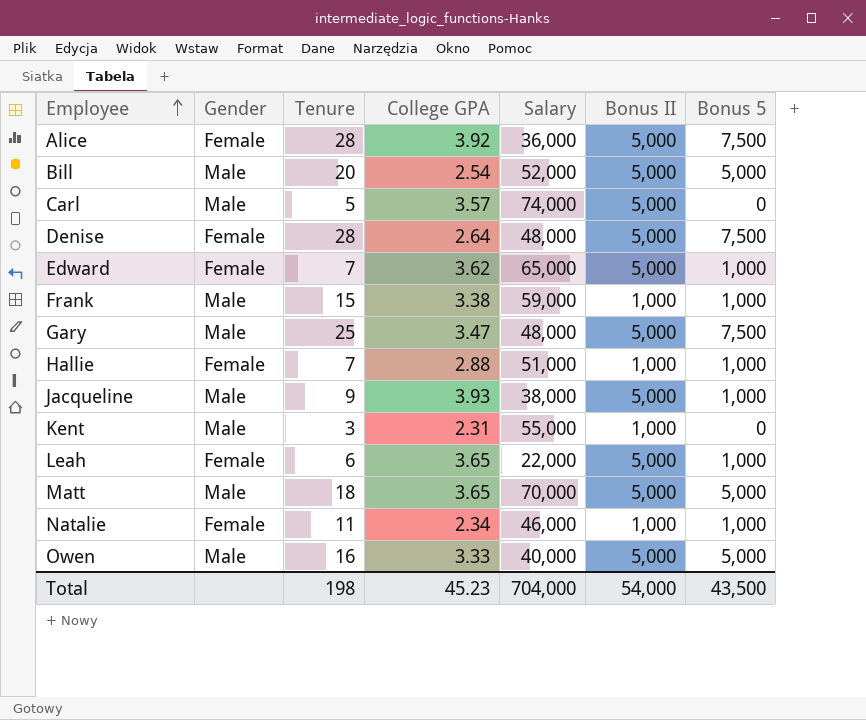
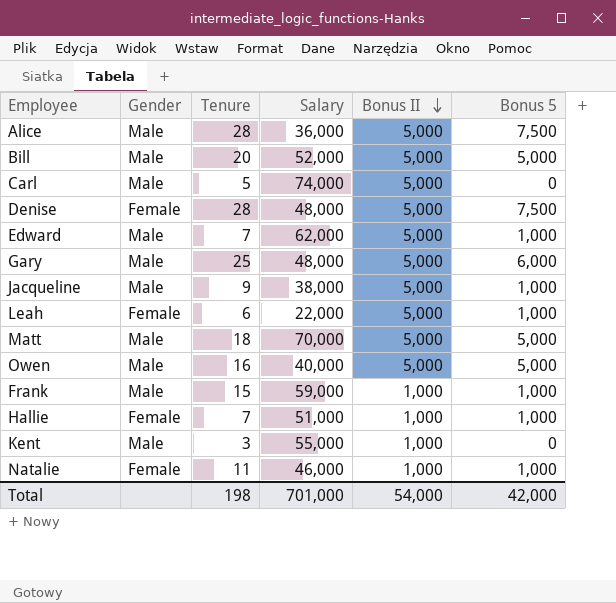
row order: Employee ascending -> Bonus II descending
column College GPA | position: 4 -> none
Alice | Gender: Female -> Male
Edward | Gender: Female -> Male
Edward | Salary: 65,000 -> 62,000
Gary | Bonus 5: 7,500 -> 6,000
Total | Salary: 704,000 -> 701,000
Total | Bonus 5: 43,500 -> 42,000

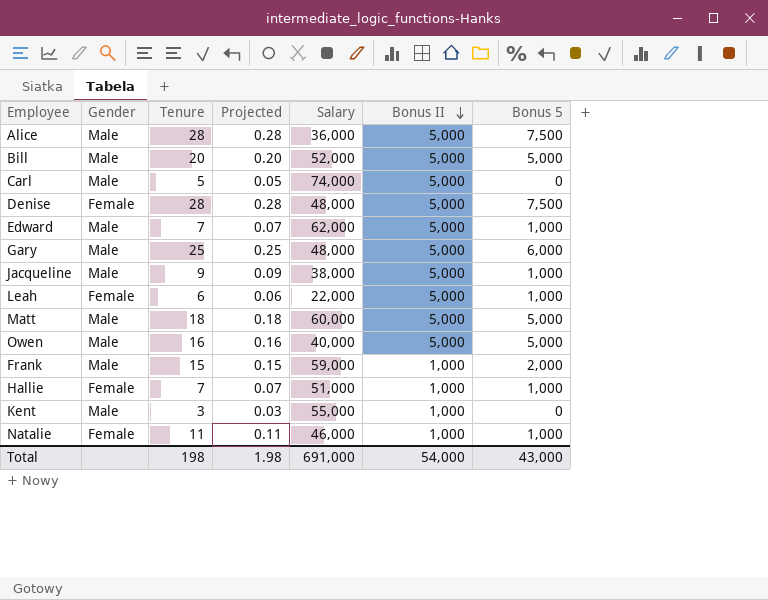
column Projected | formula: none -> [Tenure] * 0.01
Matt | Salary: 70,000 -> 60,000
Frank | Bonus 5: 1,000 -> 2,000
Total | Salary: 701,000 -> 691,000
Total | Bonus 5: 42,000 -> 43,000

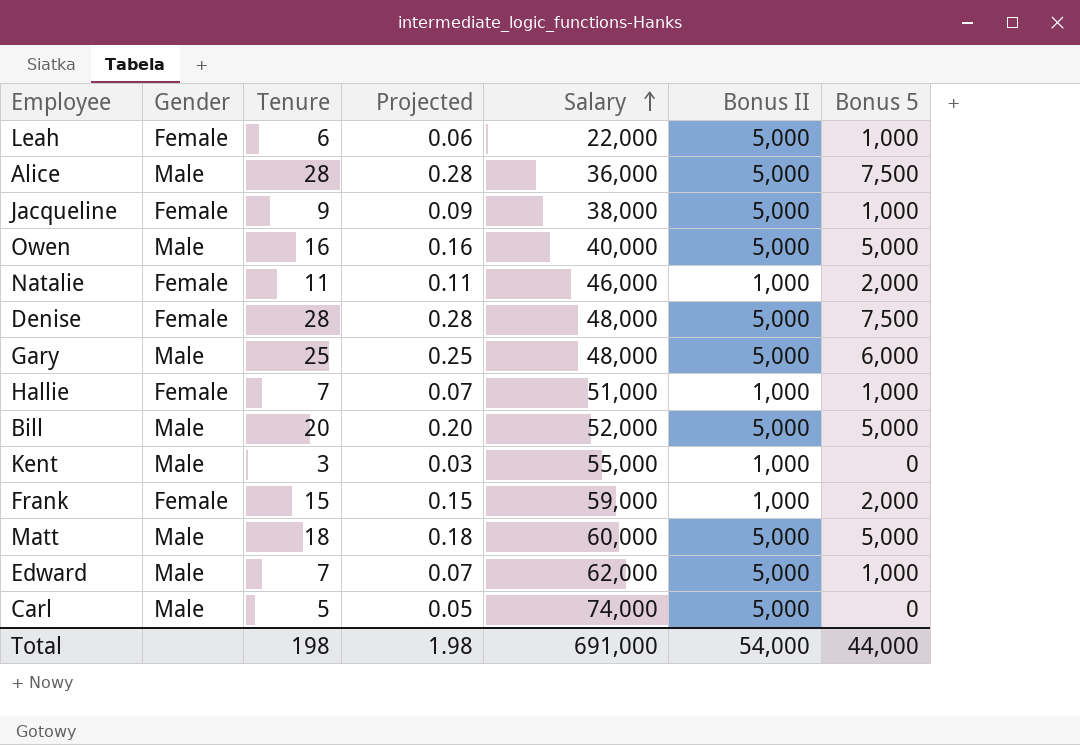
row order: Bonus II descending -> Salary ascending
Jacqueline | Gender: Male -> Female
Natalie | Bonus 5: 1,000 -> 2,000
Frank | Gender: Male -> Female
Total | Bonus 5: 43,000 -> 44,000

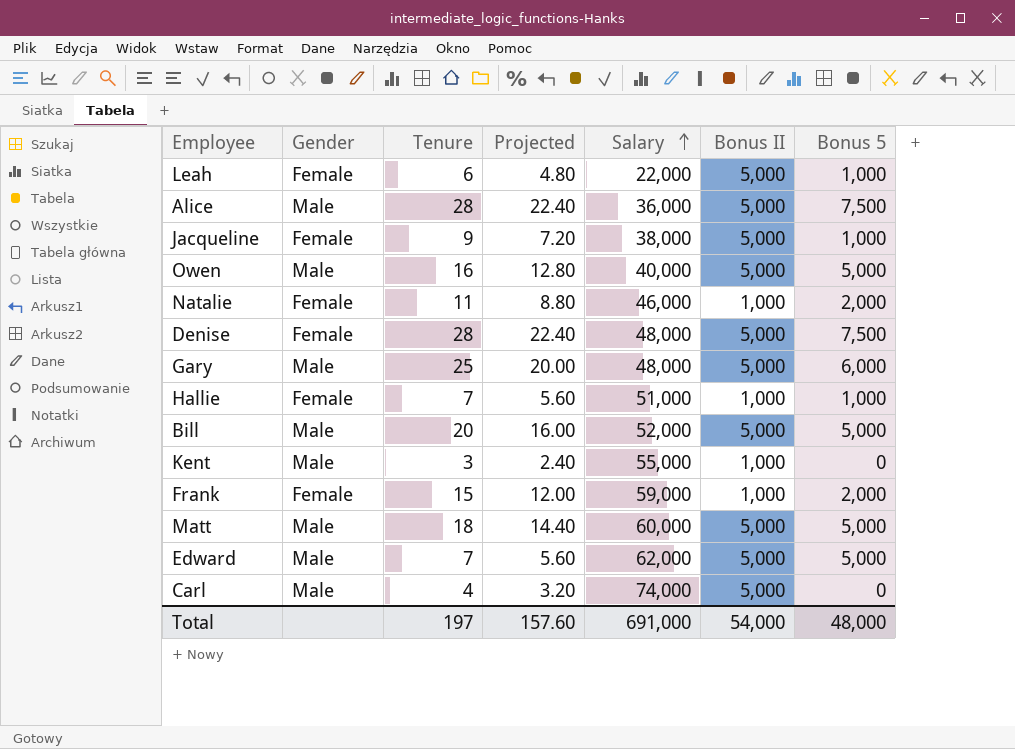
column Projected | formula: [Tenure] * 0.01 -> [Tenure] * 0.8
Edward | Bonus 5: 1,000 -> 5,000
Carl | Tenure: 5 -> 4
Total | Tenure: 198 -> 197
Total | Projected: 1.98 -> 157.60
Total | Bonus 5: 44,000 -> 48,000

